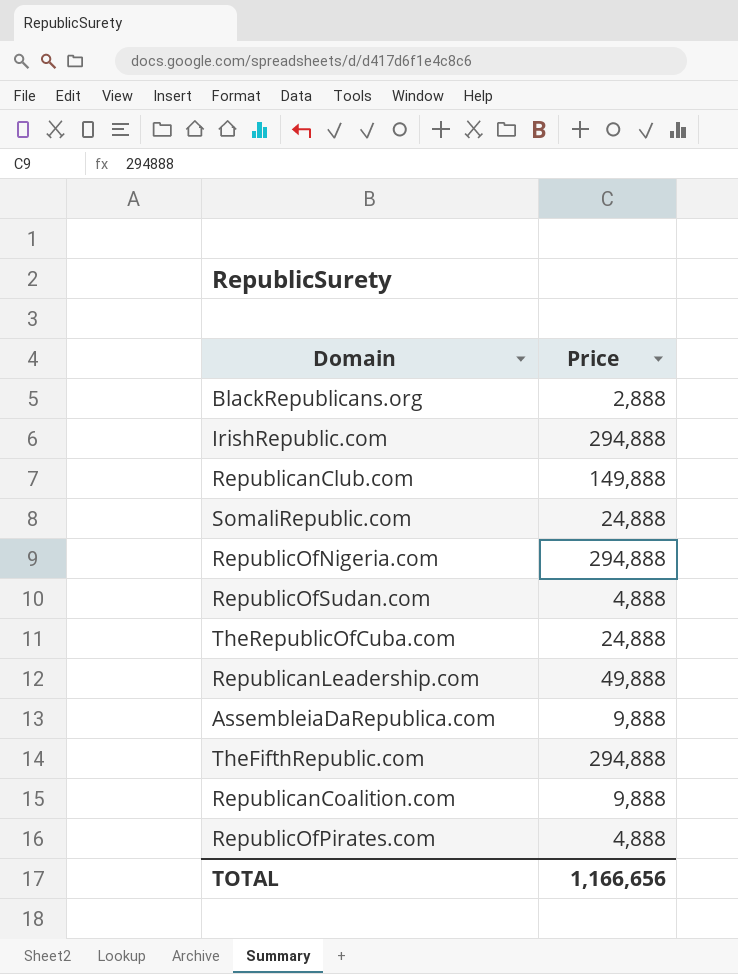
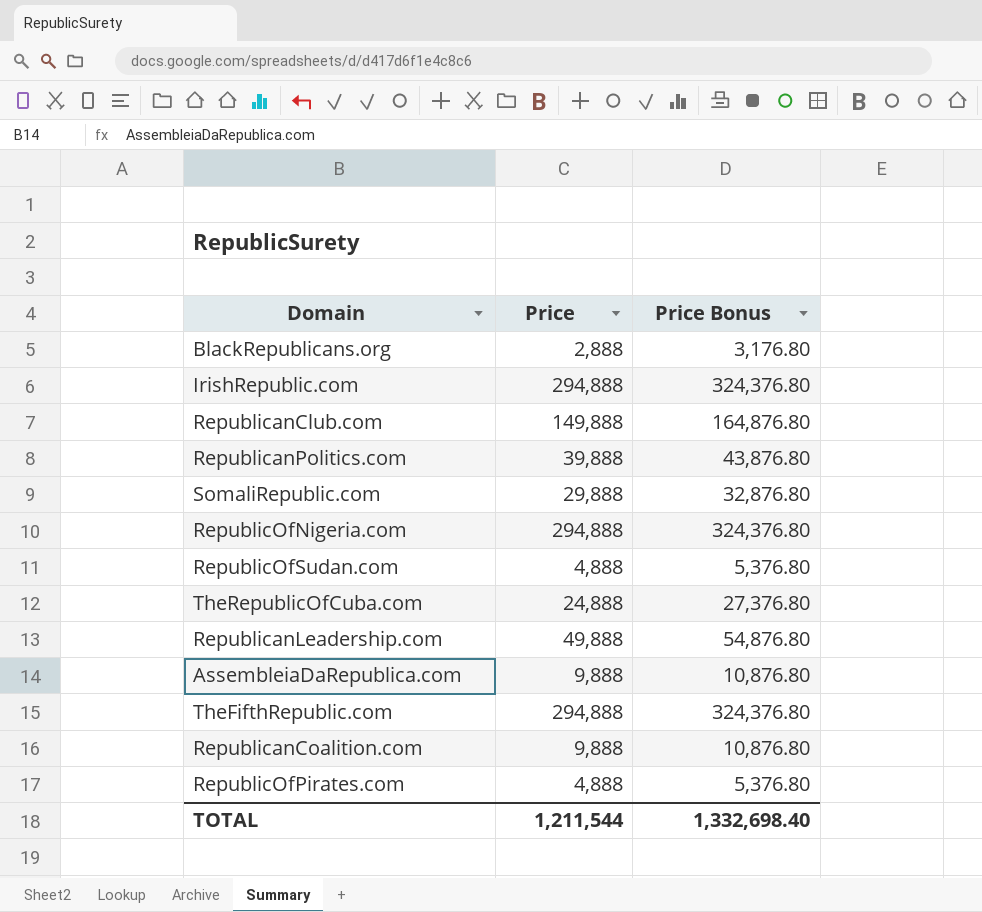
column Price Bonus | formula: none -> [Price] * 1.1
row RepublicanPolitics.com: none -> 39,888 | 43,876.80
SomaliRepublic.com | Price: 24,888 -> 29,888
TOTAL | Price: 1,166,656 -> 1,211,544

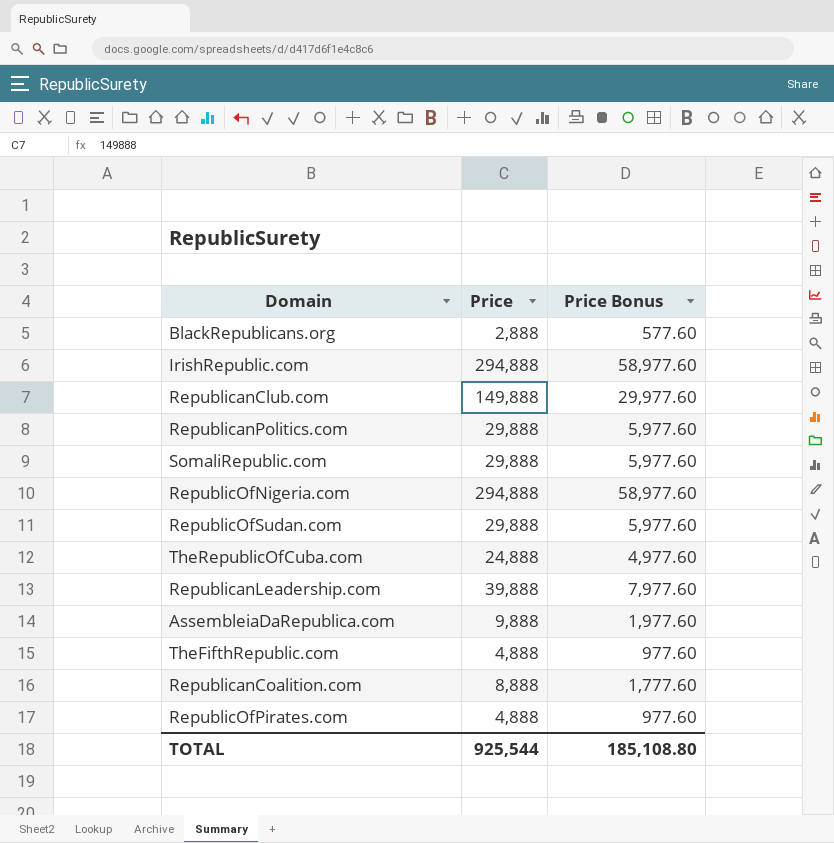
column Price Bonus | formula: [Price] * 1.1 -> [Price] * 0.2
RepublicanPolitics.com | Price: 39,888 -> 29,888
RepublicOfSudan.com | Price: 4,888 -> 29,888
RepublicanLeadership.com | Price: 49,888 -> 39,888
TheFifthRepublic.com | Price: 294,888 -> 4,888
RepublicanCoalition.com | Price: 9,888 -> 8,888
TOTAL | Price: 1,211,544 -> 925,544
TOTAL | Price Bonus: 1,332,698.40 -> 185,108.80

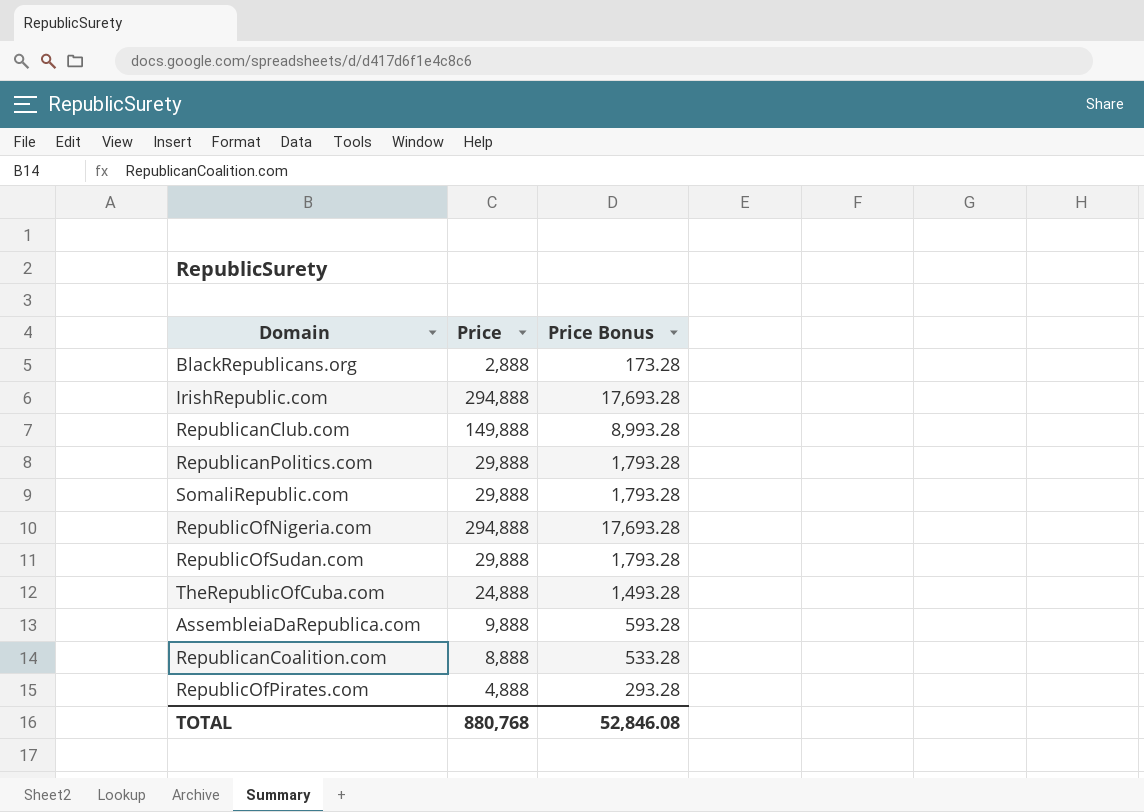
column Price Bonus | formula: [Price] * 0.2 -> [Price] * 0.06
row RepublicanLeadership.com: 39,888 | 7,977.60 -> none
row TheFifthRepublic.com: 4,888 | 977.60 -> none
TOTAL | Price: 925,544 -> 880,768
TOTAL | Price Bonus: 185,108.80 -> 52,846.08

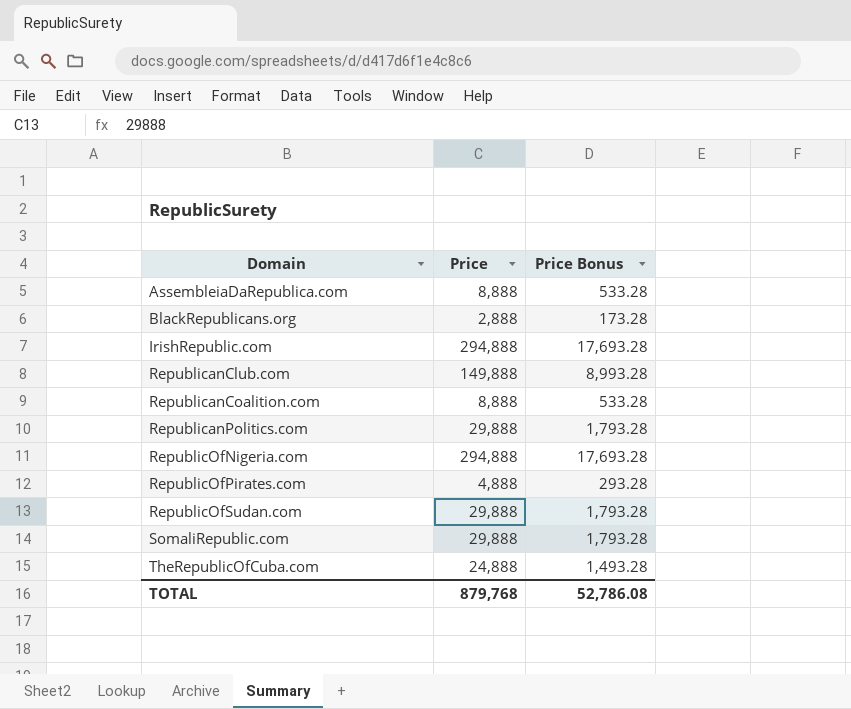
row order: none -> Domain ascending
AssembleiaDaRepublica.com | Price: 9,888 -> 8,888
AssembleiaDaRepublica.com | Price Bonus: 593.28 -> 533.28
TOTAL | Price: 880,768 -> 879,768
TOTAL | Price Bonus: 52,846.08 -> 52,786.08

